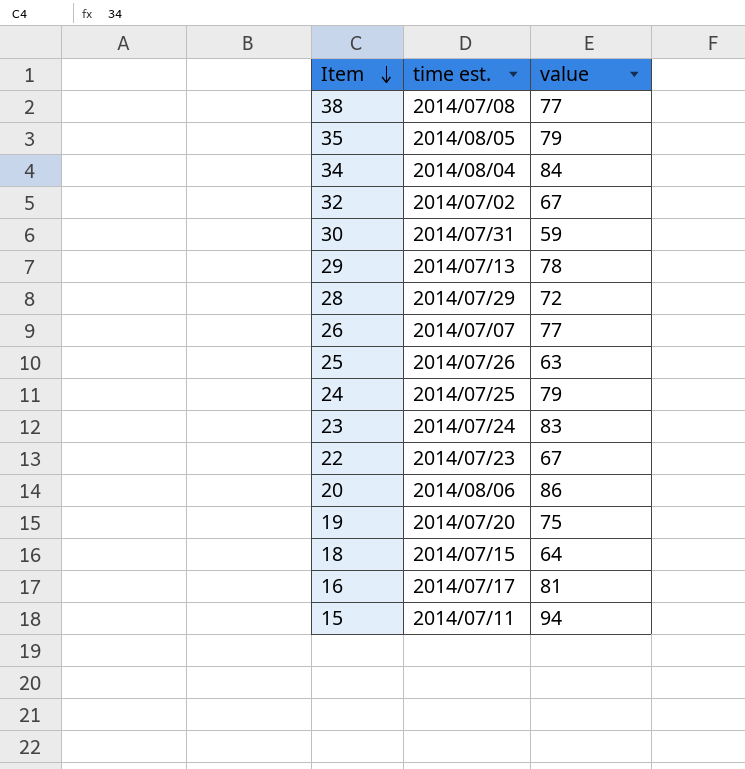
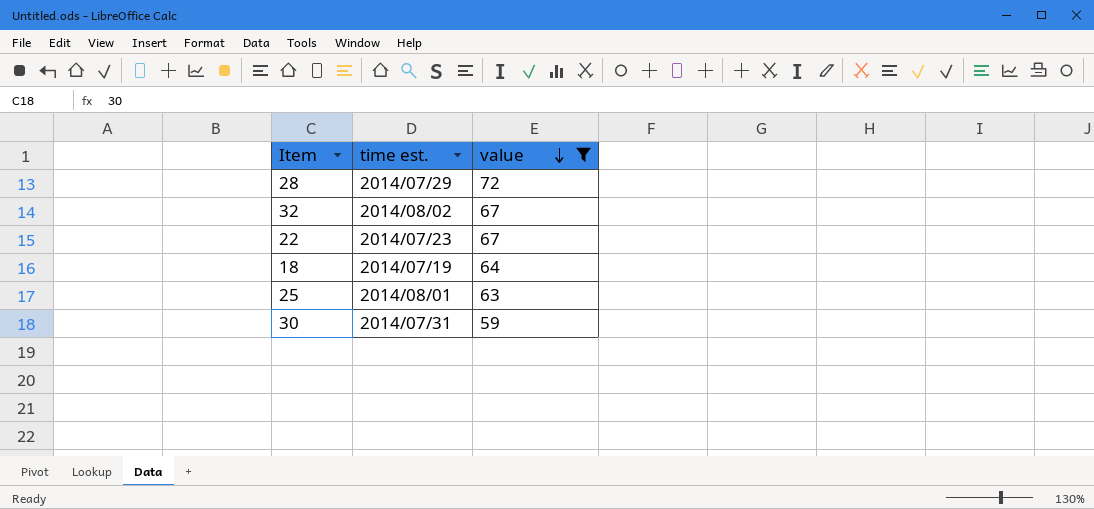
filter: none -> value <= 72
row order: Item descending -> value descending
32 | time est.: 2014/07/02 -> 2014/08/02
18 | time est.: 2014/07/15 -> 2014/07/19
25 | time est.: 2014/07/26 -> 2014/08/01

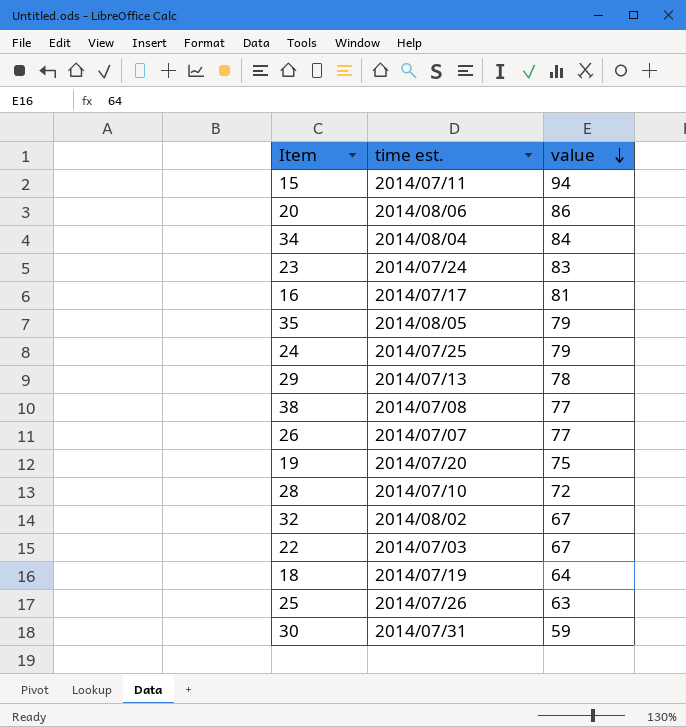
filter: value <= 72 -> none
28 | time est.: 2014/07/29 -> 2014/07/10
22 | time est.: 2014/07/23 -> 2014/07/03
25 | time est.: 2014/08/01 -> 2014/07/26

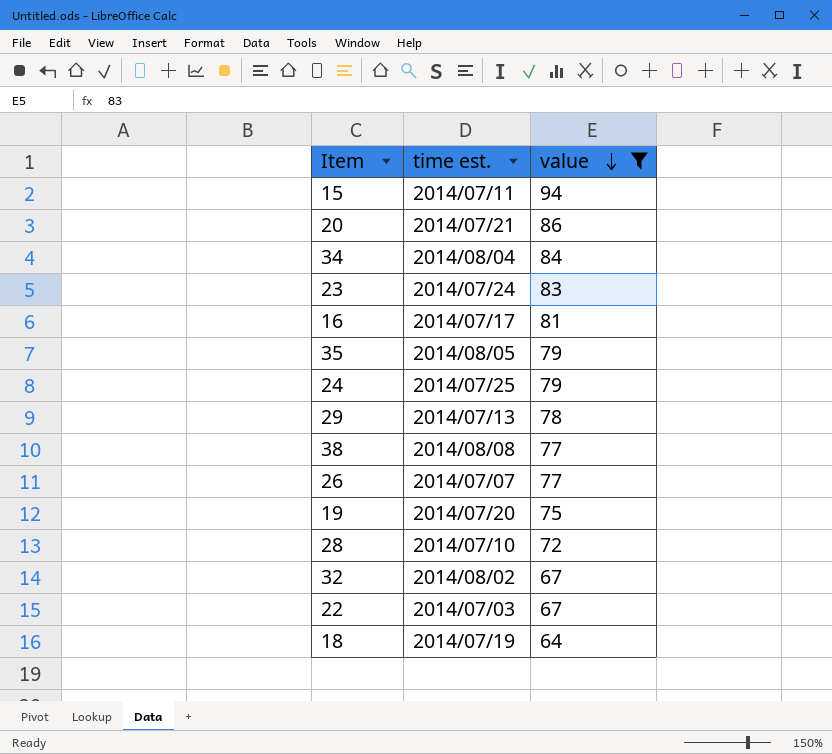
filter: none -> value >= 64
20 | time est.: 2014/08/06 -> 2014/07/21
38 | time est.: 2014/07/08 -> 2014/08/08

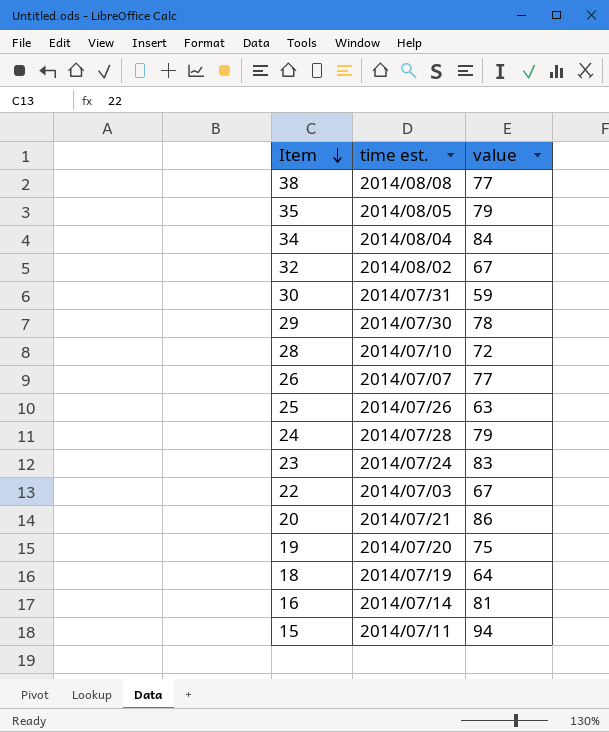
filter: value >= 64 -> none
row order: value descending -> Item descending
29 | time est.: 2014/07/13 -> 2014/07/30
24 | time est.: 2014/07/25 -> 2014/07/28
16 | time est.: 2014/07/17 -> 2014/07/14

